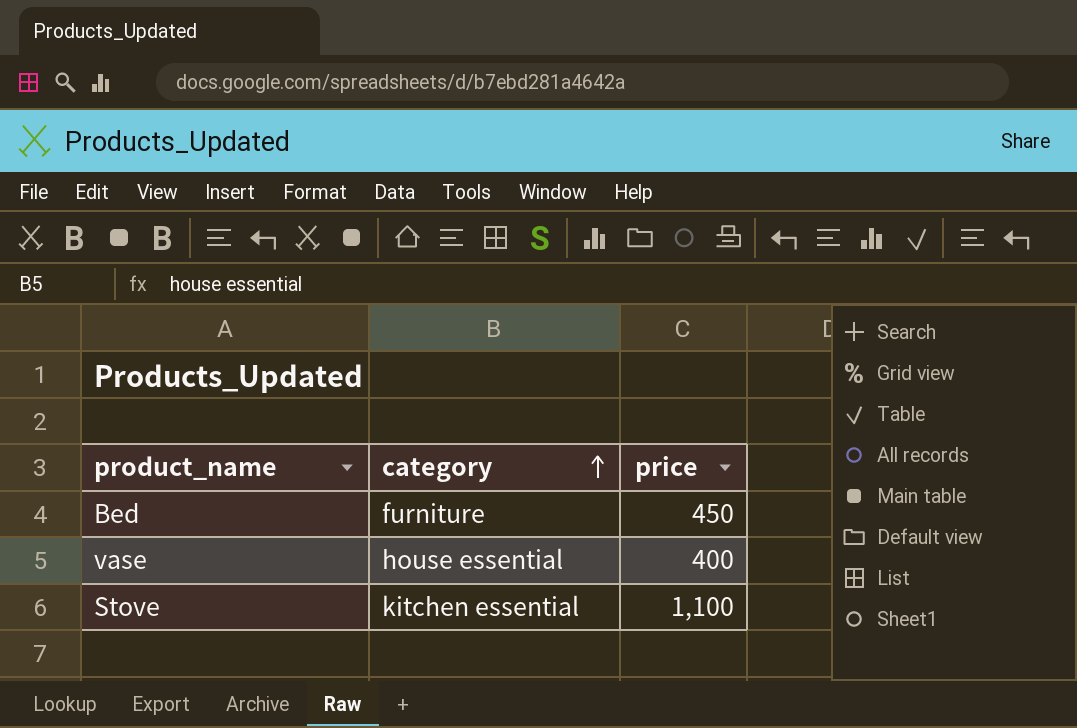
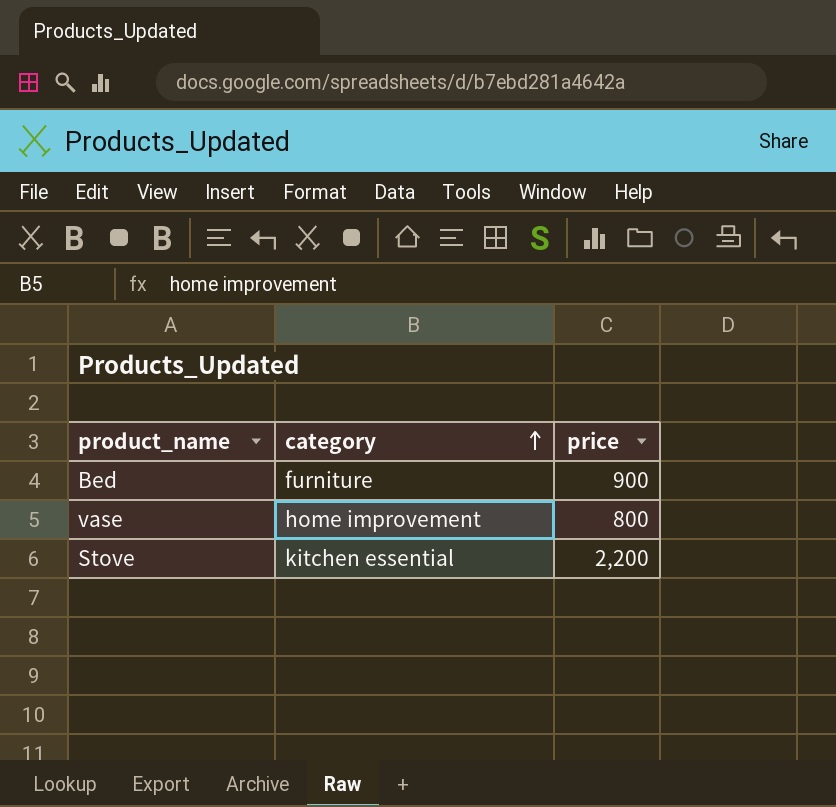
Bed | price: 450 -> 900
vase | category: house essential -> home improvement
vase | price: 400 -> 800
Stove | price: 1,100 -> 2,200

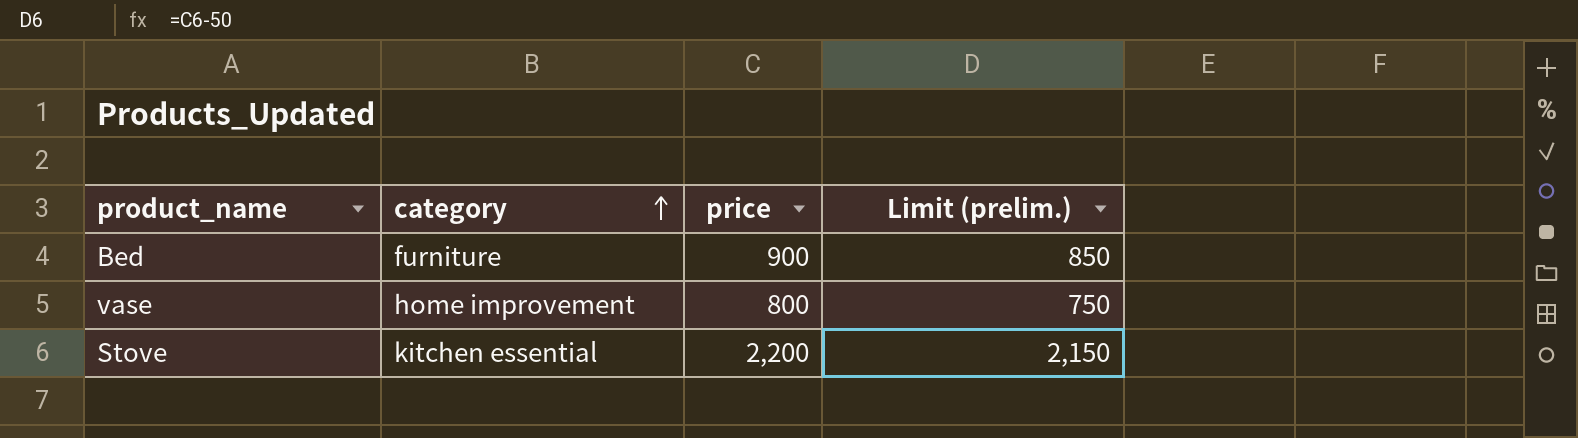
column Limit (prelim.) | formula: none -> [price] - 50

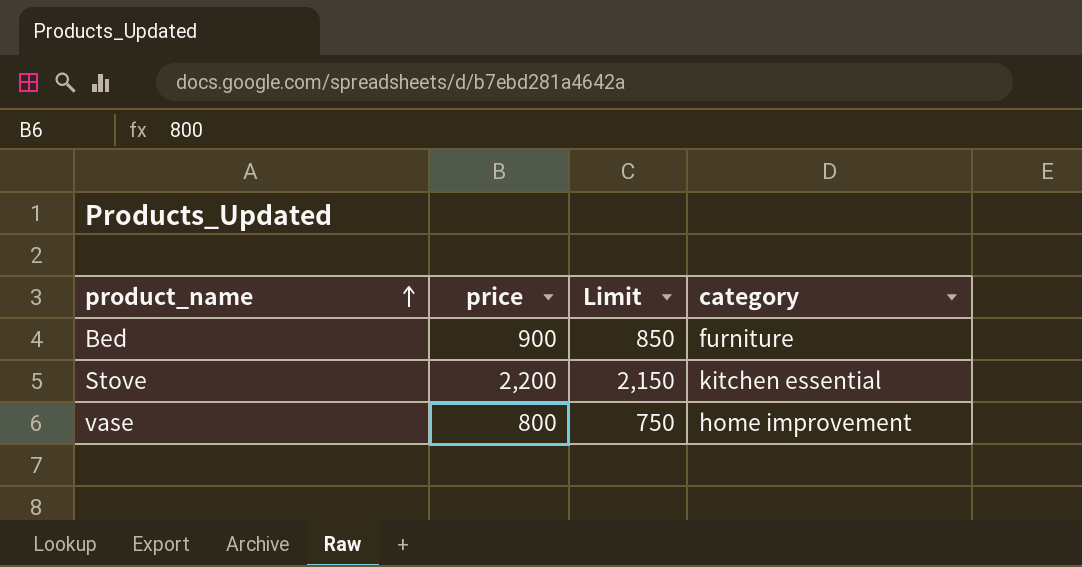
row order: category ascending -> product_name ascending
column name: Limit (prelim.) -> Limit
column category | position: 2 -> 4

